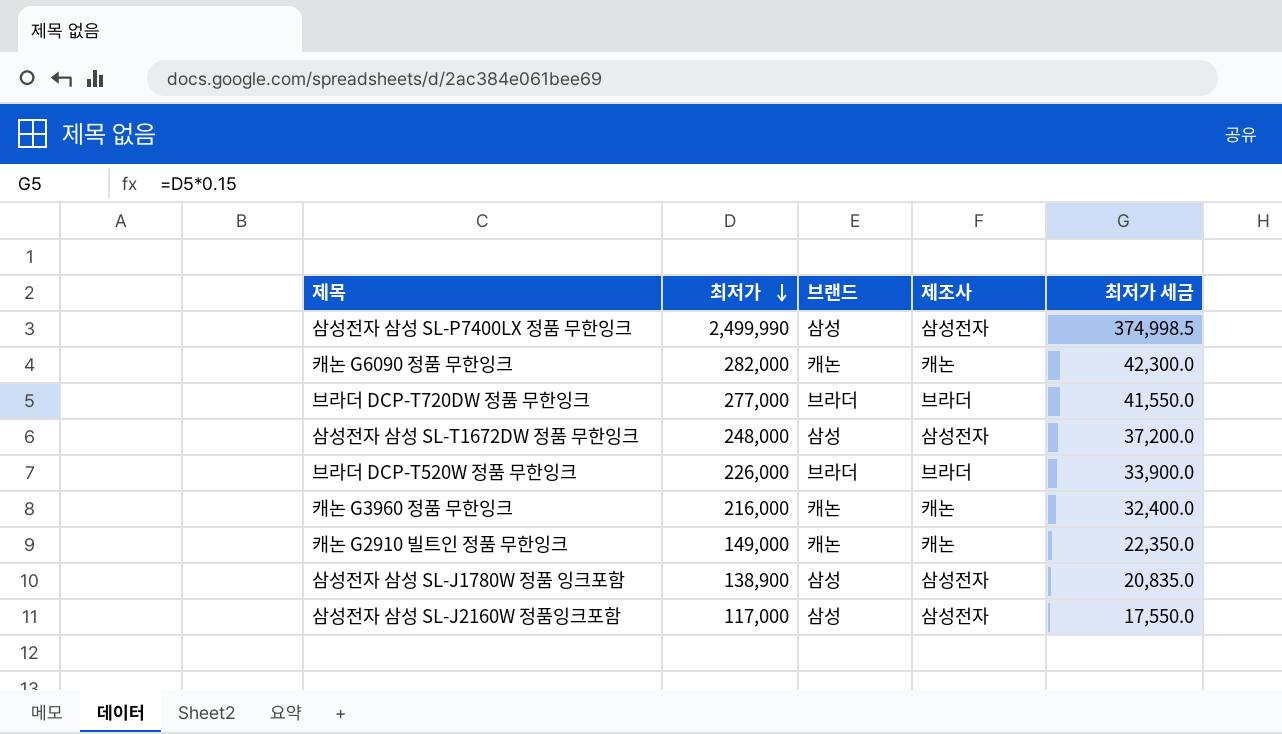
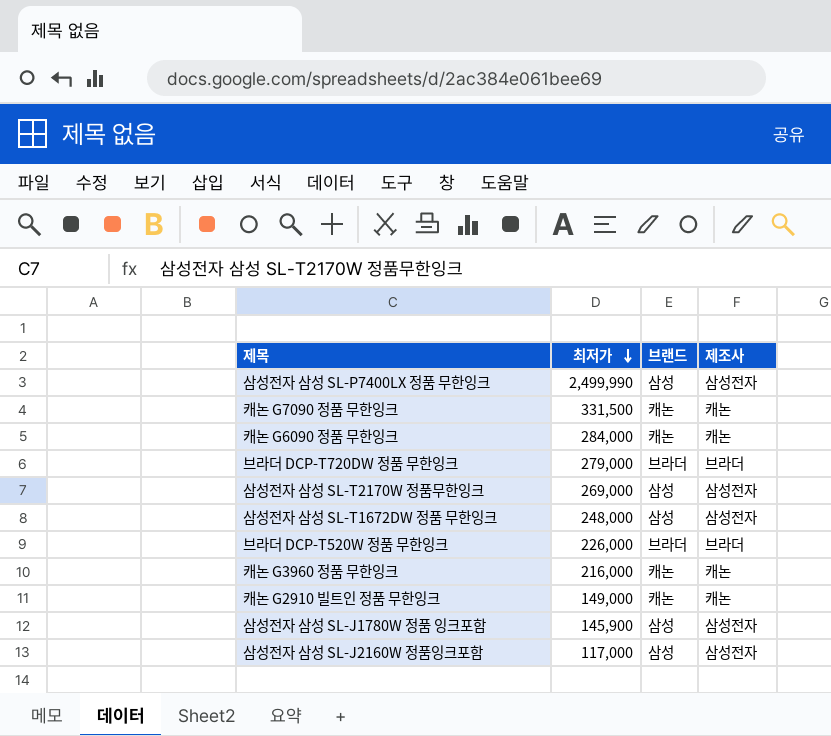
column 최저가 세금 | formula: [최저가] * 0.15 -> none
row 캐논 G7090 정품 무한잉크: none -> 331,500 | 캐논 | 캐논
캐논 G6090 정품 무한잉크 | 최저가: 282,000 -> 284,000
브라더 DCP-T720DW 정품 무한잉크 | 최저가: 277,000 -> 279,000
row 삼성전자 삼성 SL-T2170W 정품무한잉크: none -> 269,000 | 삼성 | 삼성전자
삼성전자 삼성 SL-J1780W 정품 잉크포함 | 최저가: 138,900 -> 145,900

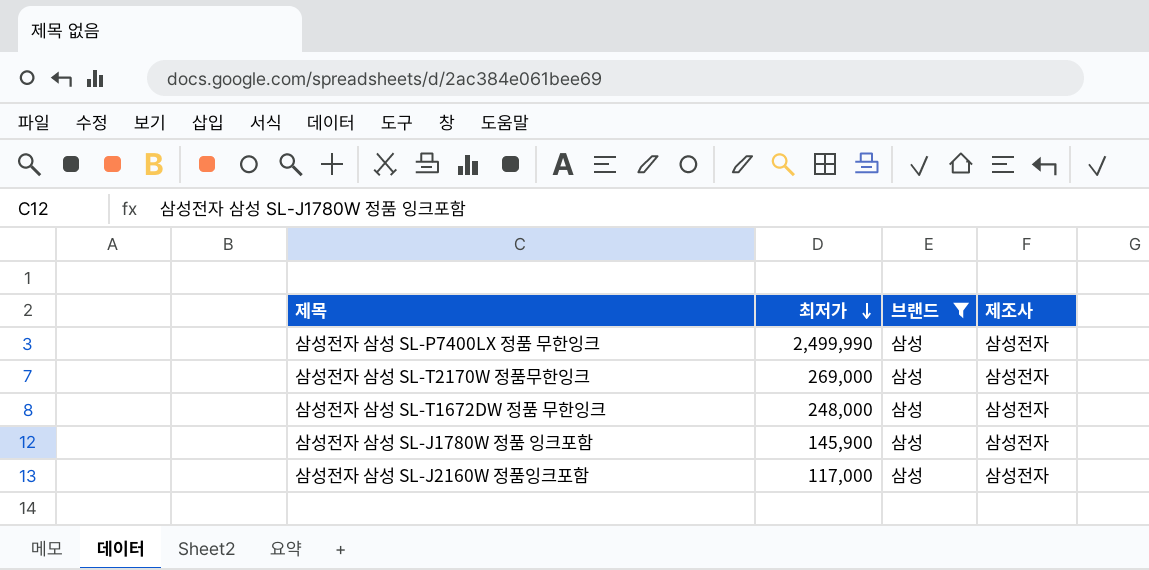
filter: none -> 브랜드 = 삼성

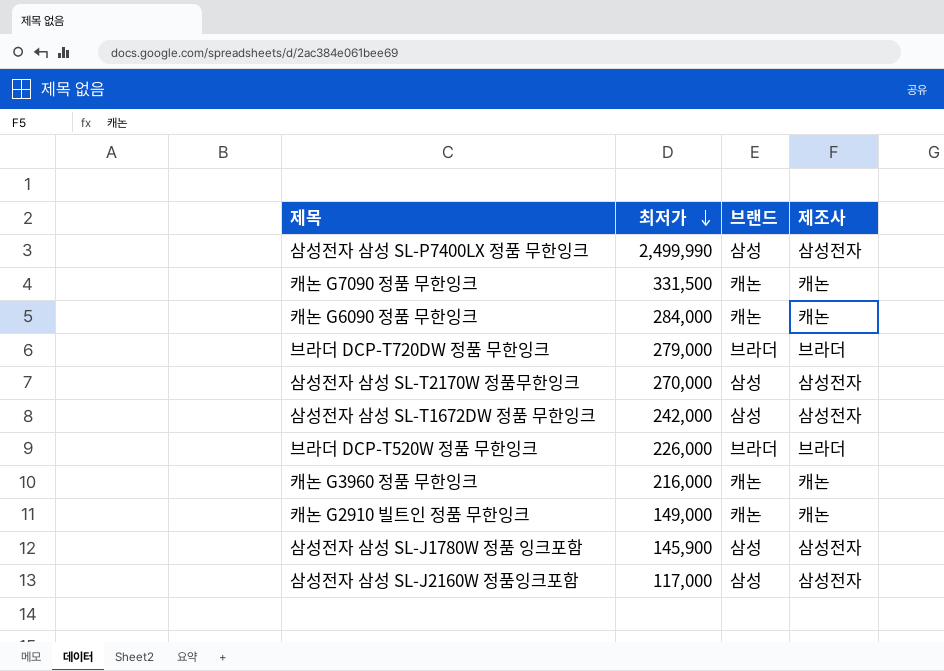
filter: 브랜드 = 삼성 -> none
삼성전자 삼성 SL-T2170W 정품무한잉크 | 최저가: 269,000 -> 270,000
삼성전자 삼성 SL-T1672DW 정품 무한잉크 | 최저가: 248,000 -> 242,000

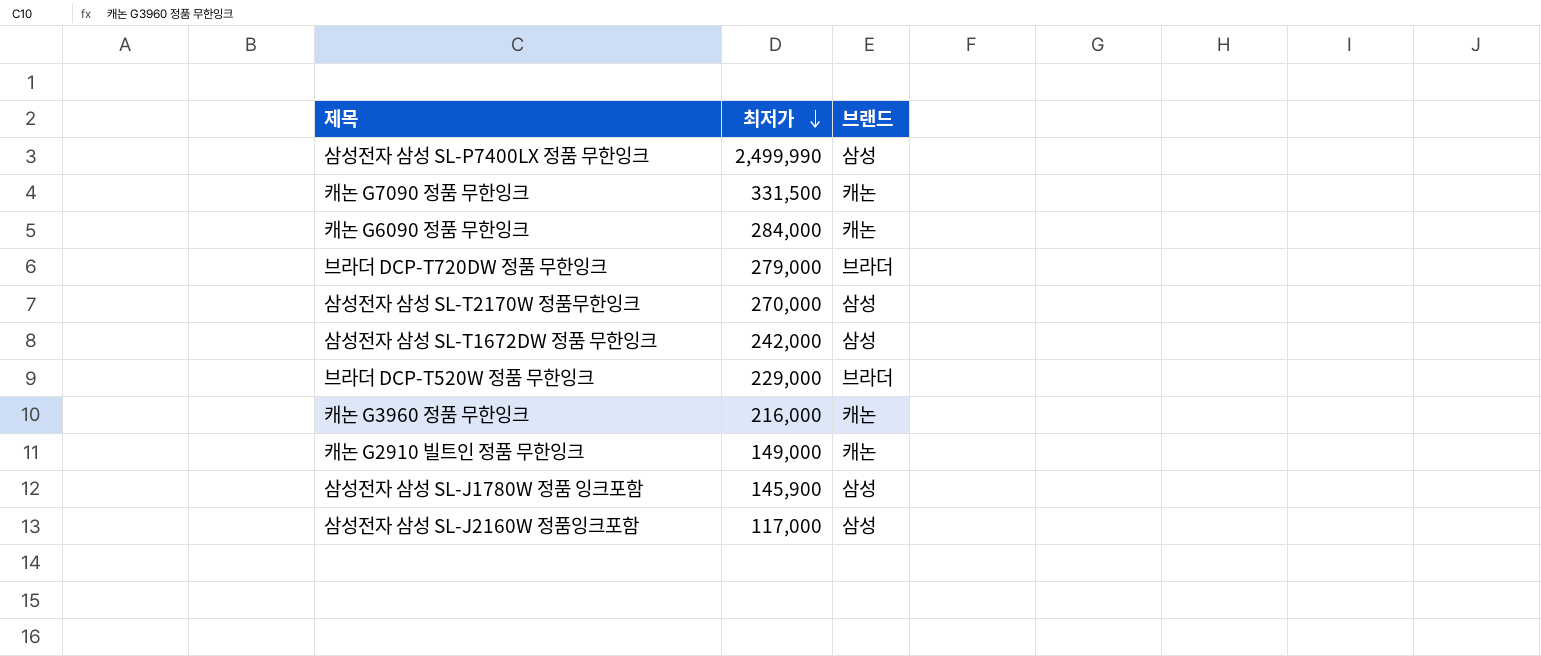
column 제조사 | position: 4 -> none
브라더 DCP-T520W 정품 무한잉크 | 최저가: 226,000 -> 229,000

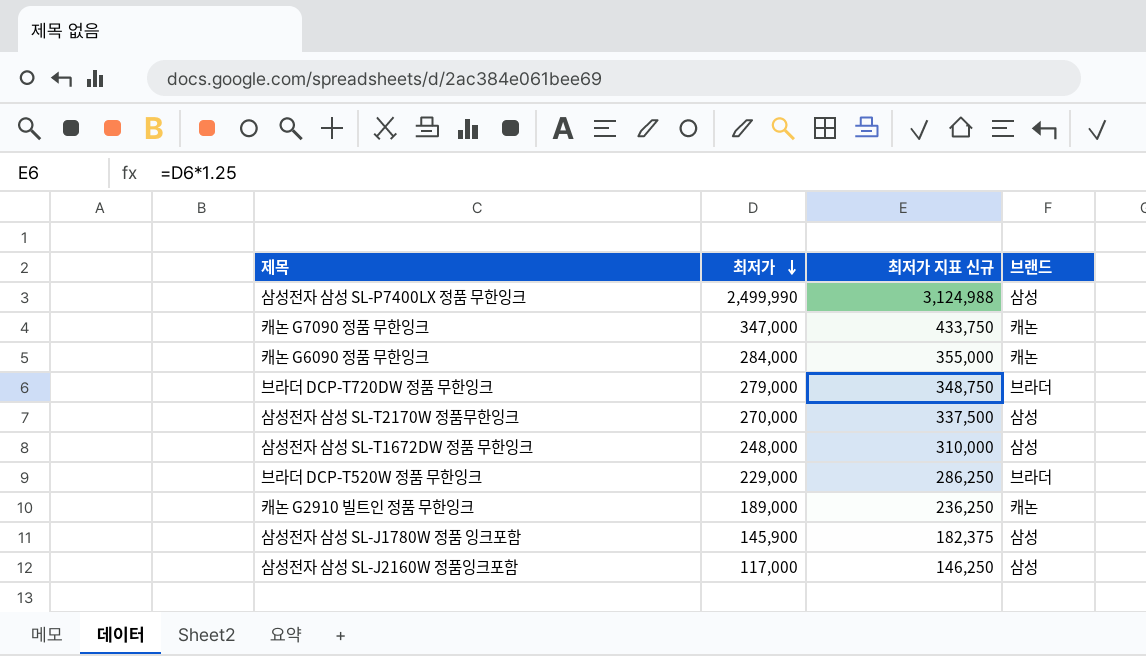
column 최저가 지표 신규 | formula: none -> [최저가] * 1.25
row 캐논 G3960 정품 무한잉크: 216,000 | 캐논 -> none
캐논 G7090 정품 무한잉크 | 최저가: 331,500 -> 347,000
삼성전자 삼성 SL-T1672DW 정품 무한잉크 | 최저가: 242,000 -> 248,000
캐논 G2910 빌트인 정품 무한잉크 | 최저가: 149,000 -> 189,000

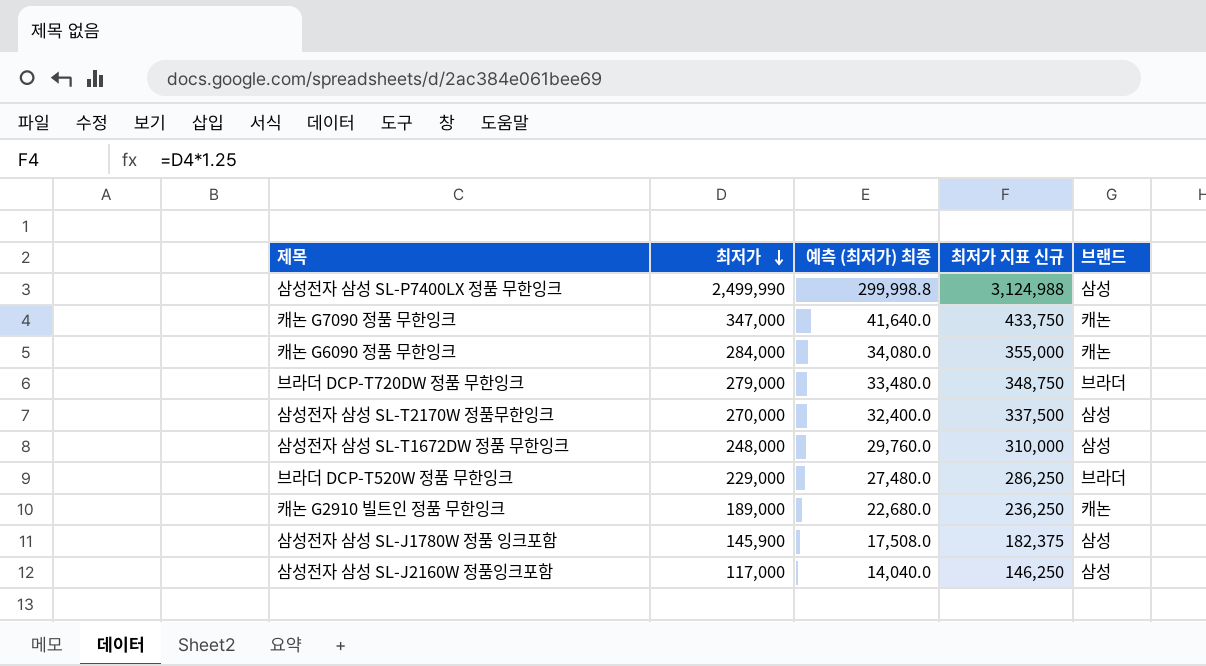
column 예측 (최저가) 최종 | formula: none -> [최저가] * 0.12

